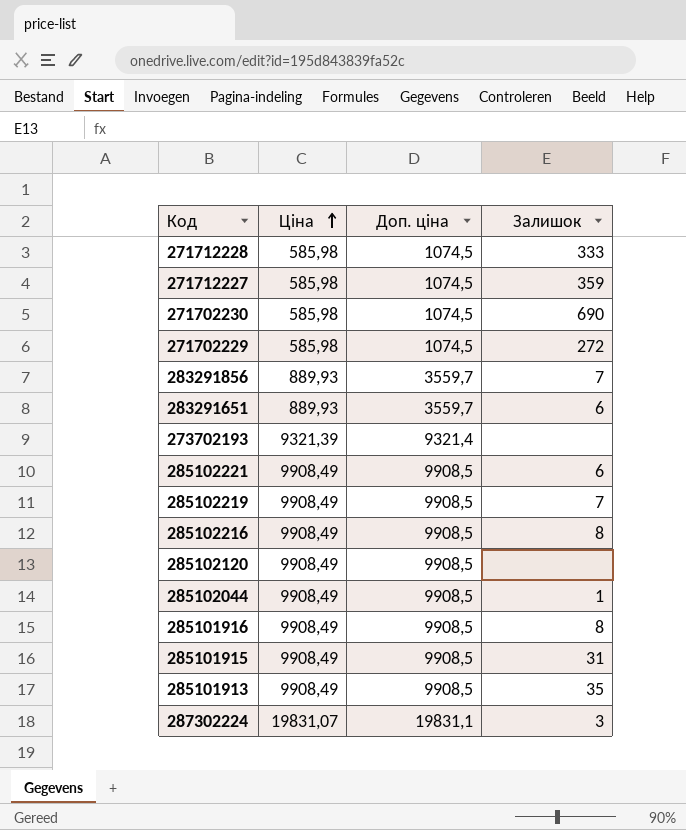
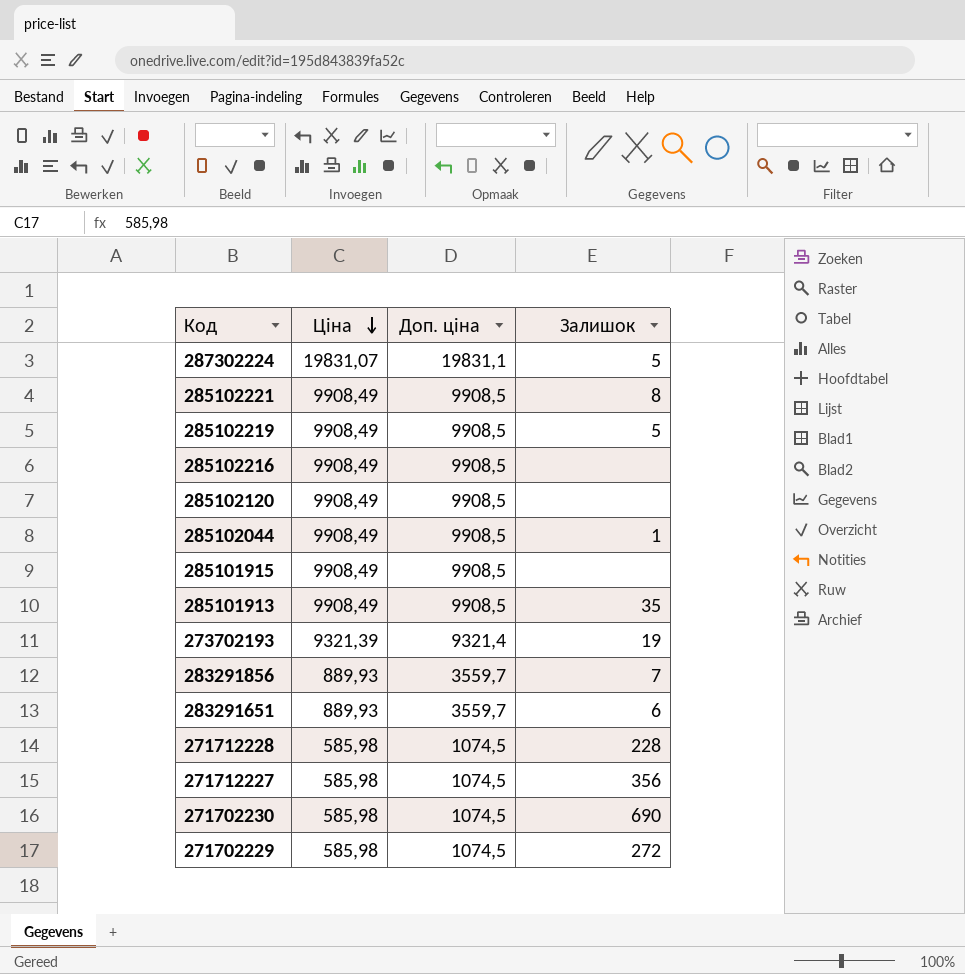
row order: Ціна ascending -> Ціна descending
row 285101916: 9908,49 | 9908,5 | 8 -> none
287302224 | Залишок: 3 -> 5
285102221 | Залишок: 6 -> 8
285102219 | Залишок: 7 -> 5
285102216 | Залишок: 8 -> none
285101915 | Залишок: 31 -> none
273702193 | Залишок: none -> 19
271712228 | Залишок: 333 -> 228
271712227 | Залишок: 359 -> 356

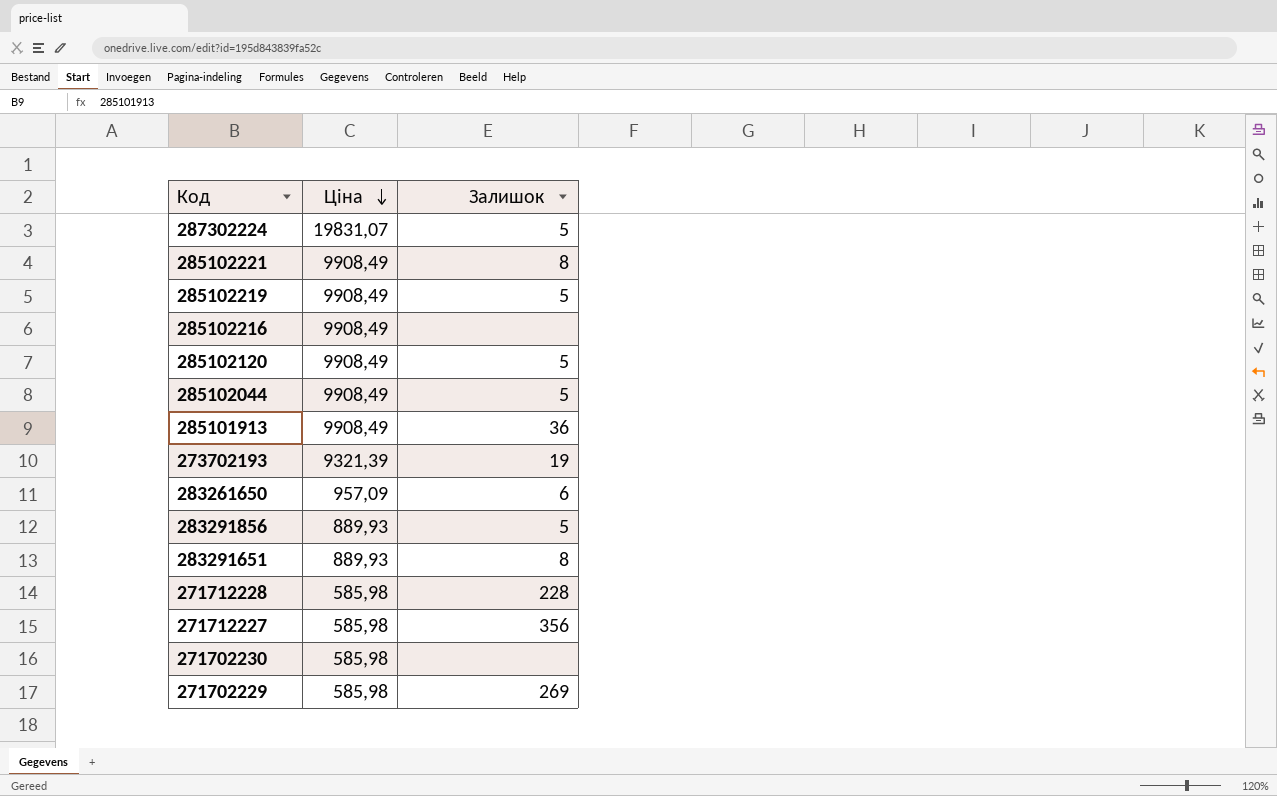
column Доп. ціна | position: 3 -> none
row 285101915: 9908,49 | 9908,5 | none -> none
285102120 | Залишок: none -> 5
285102044 | Залишок: 1 -> 5
285101913 | Залишок: 35 -> 36
row 283261650: none -> 957,09 | 6
283291856 | Залишок: 7 -> 5
283291651 | Залишок: 6 -> 8
271702230 | Залишок: 690 -> none
271702229 | Залишок: 272 -> 269

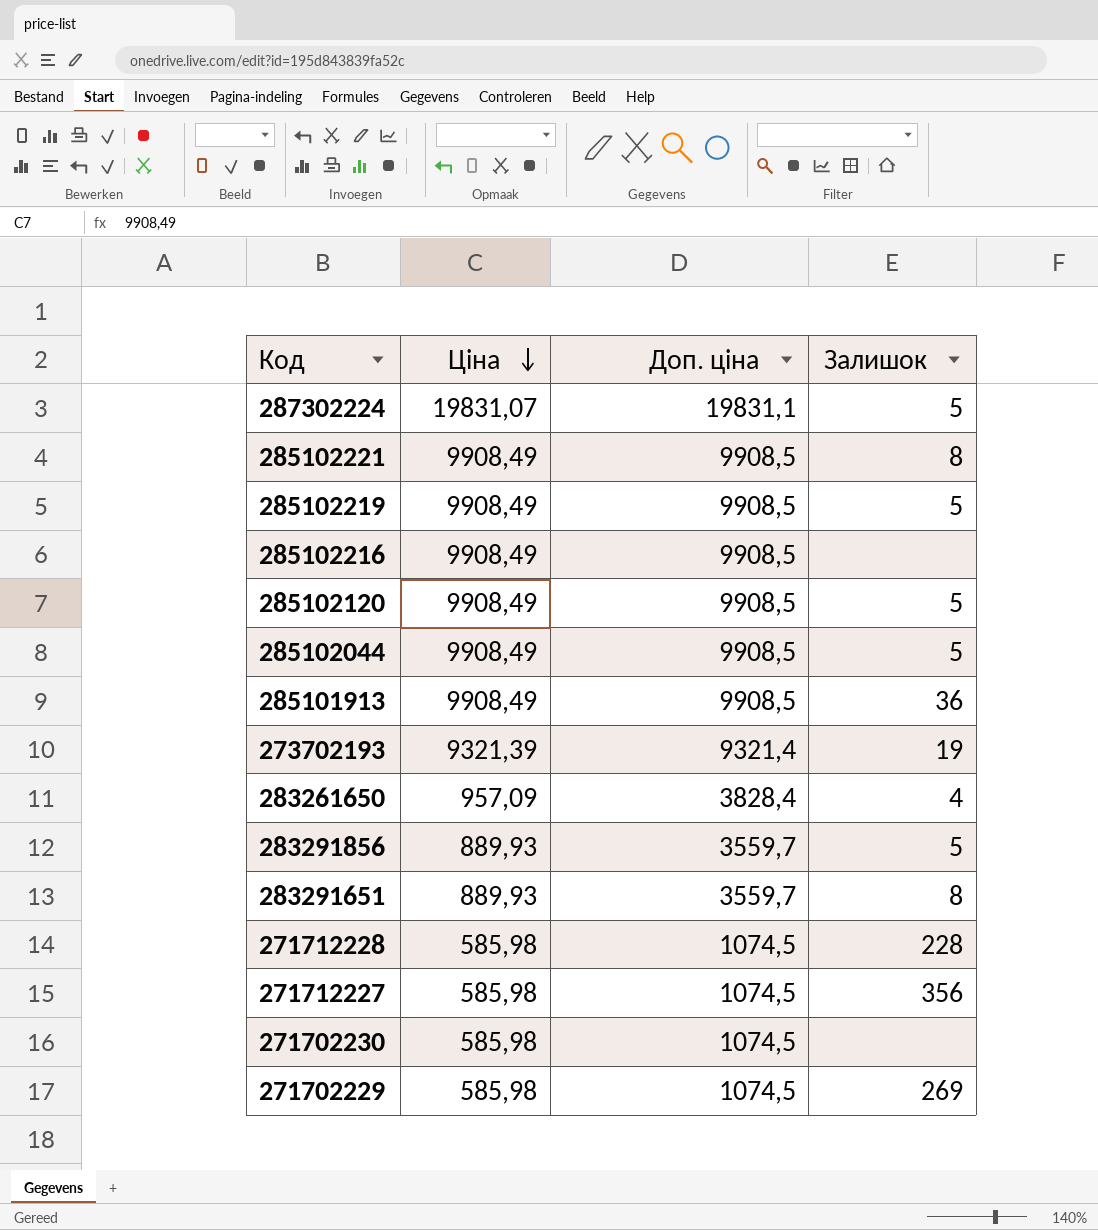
column Доп. ціна | position: none -> 3
283261650 | Залишок: 6 -> 4

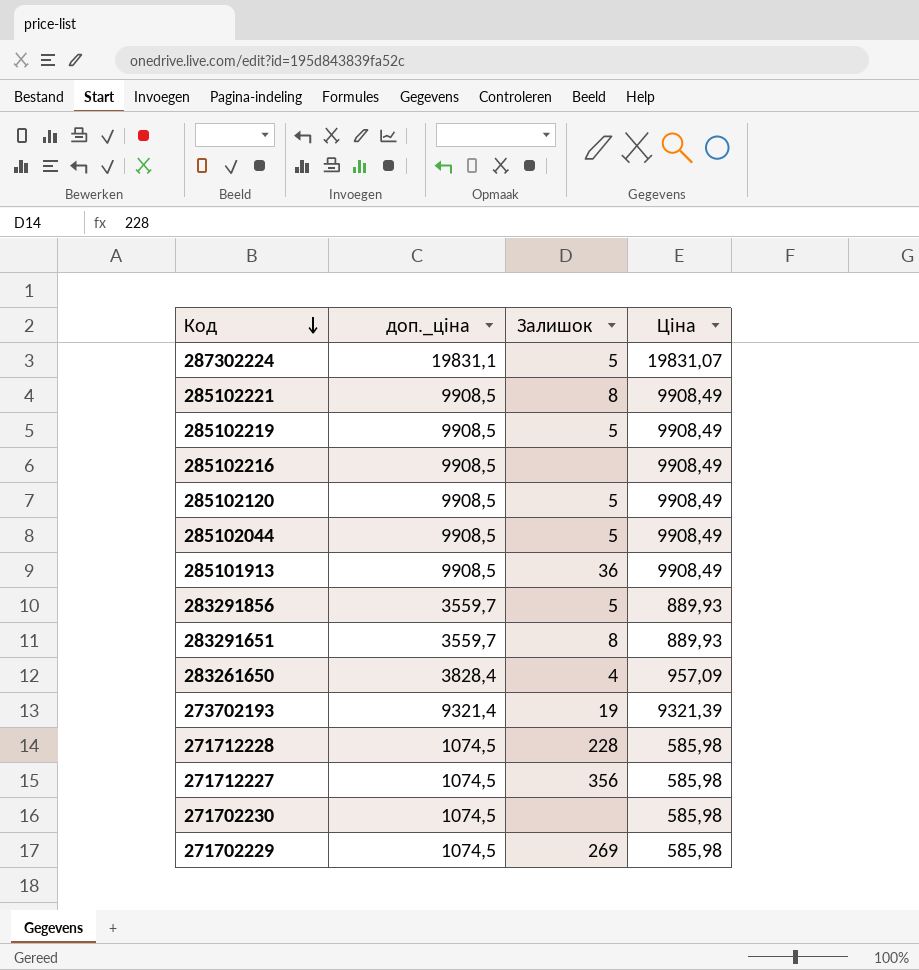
row order: Ціна descending -> Код descending
column name: Доп. ціна -> доп._ціна
column Ціна | position: 2 -> 4

